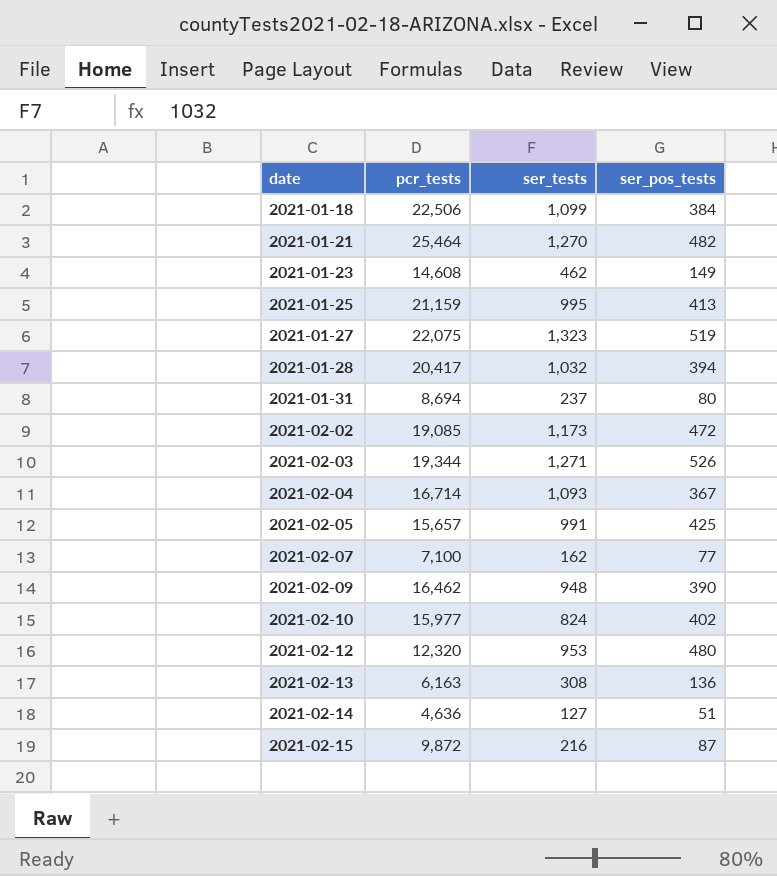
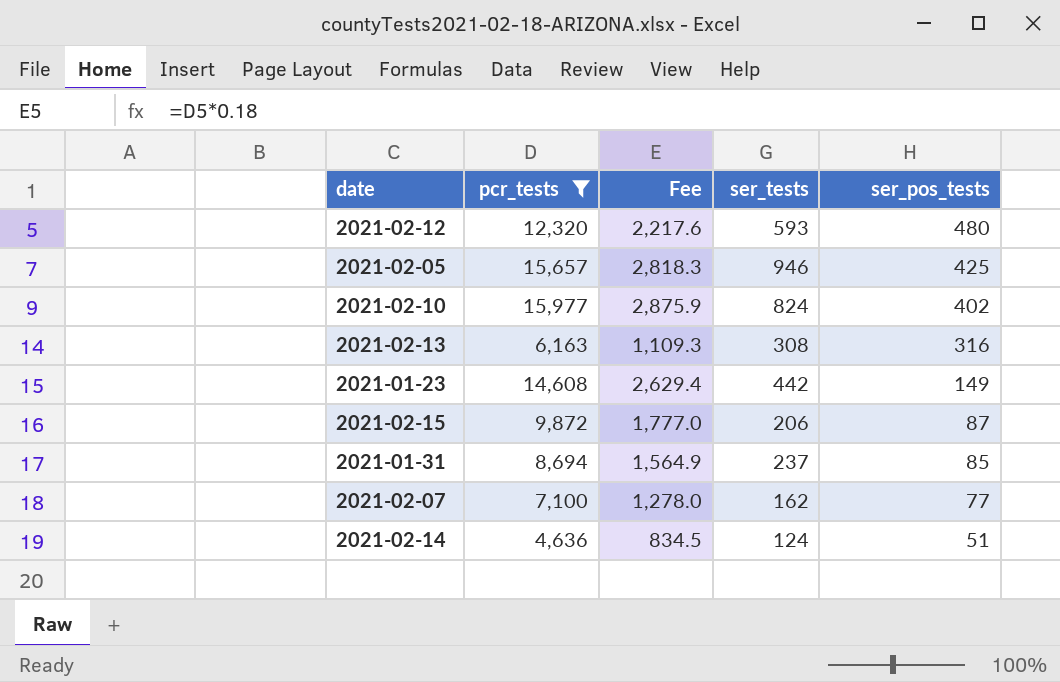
filter: none -> pcr_tests <= 15,977
row order: date ascending -> ser_pos_tests descending
column Fee | formula: none -> [pcr_tests] * 0.18
2021-02-12 | ser_tests: 953 -> 593
2021-02-05 | ser_tests: 991 -> 946
2021-02-13 | ser_pos_tests: 136 -> 316
2021-01-23 | ser_tests: 462 -> 442
2021-02-15 | ser_tests: 216 -> 206
2021-01-31 | ser_pos_tests: 80 -> 85
2021-02-14 | ser_tests: 127 -> 124

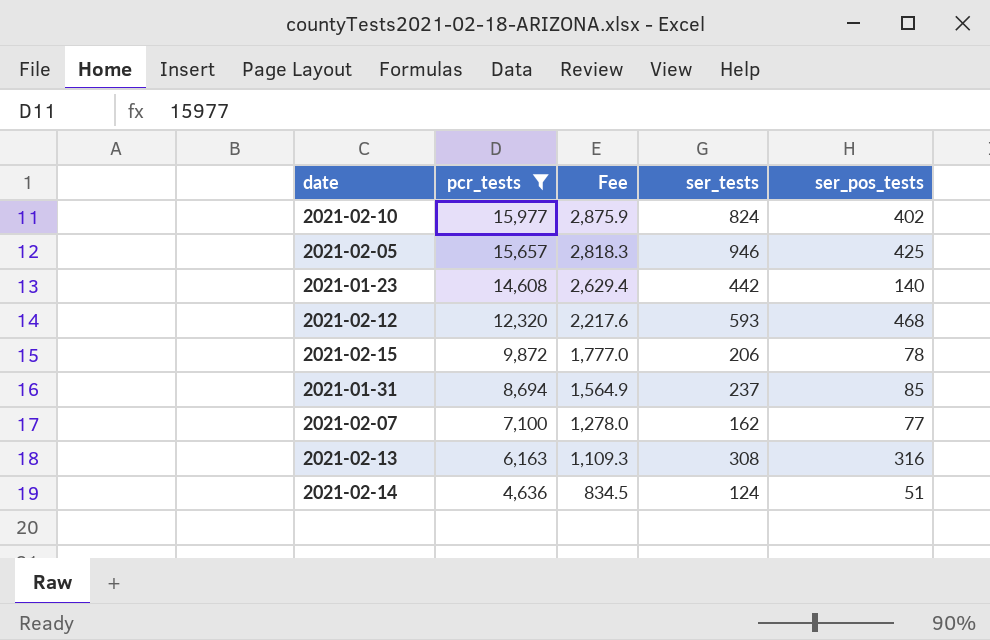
row order: ser_pos_tests descending -> pcr_tests descending
2021-01-23 | ser_pos_tests: 149 -> 140
2021-02-12 | ser_pos_tests: 480 -> 468
2021-02-15 | ser_pos_tests: 87 -> 78

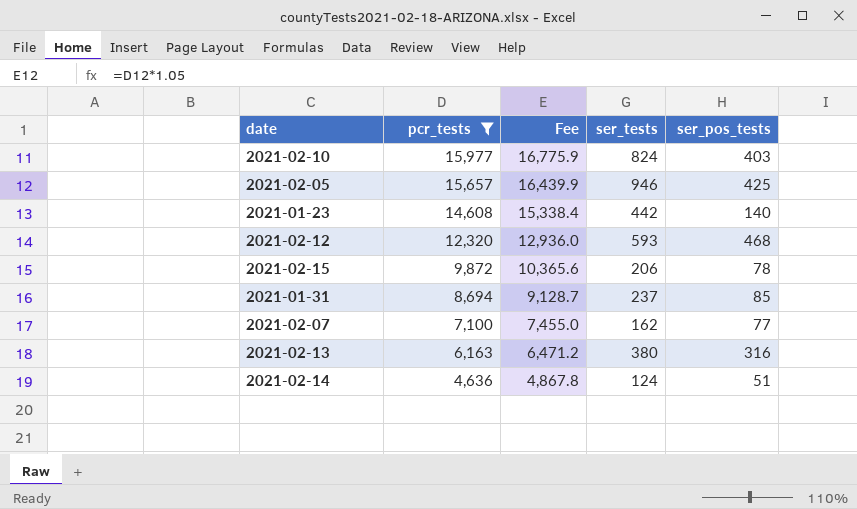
column Fee | formula: [pcr_tests] * 0.18 -> [pcr_tests] * 1.05
2021-02-10 | ser_pos_tests: 402 -> 403
2021-02-13 | ser_tests: 308 -> 380

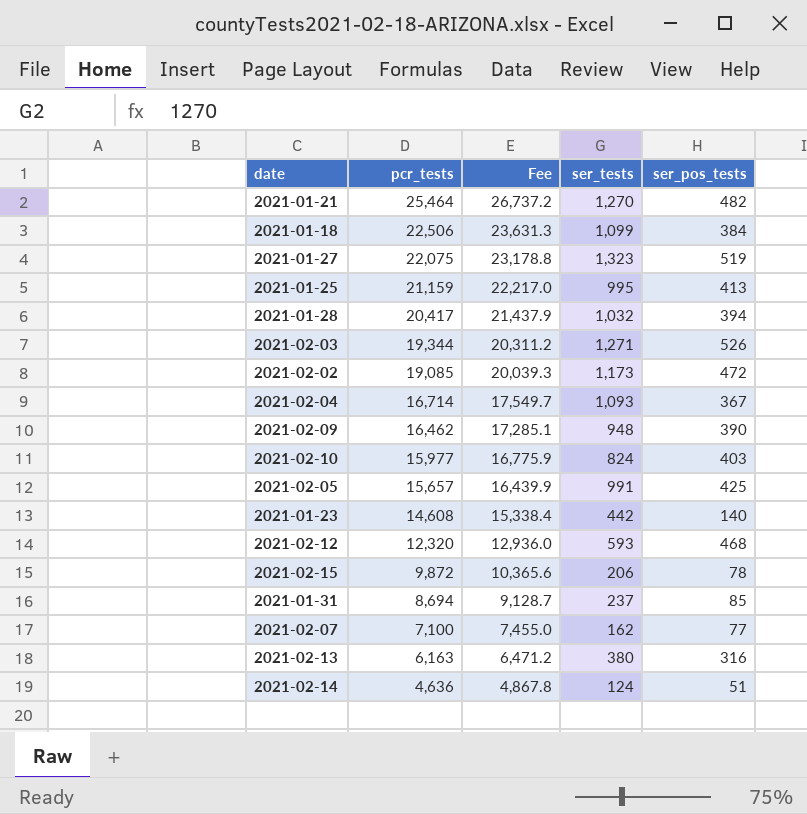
filter: pcr_tests <= 15,977 -> none
2021-02-05 | ser_tests: 946 -> 991

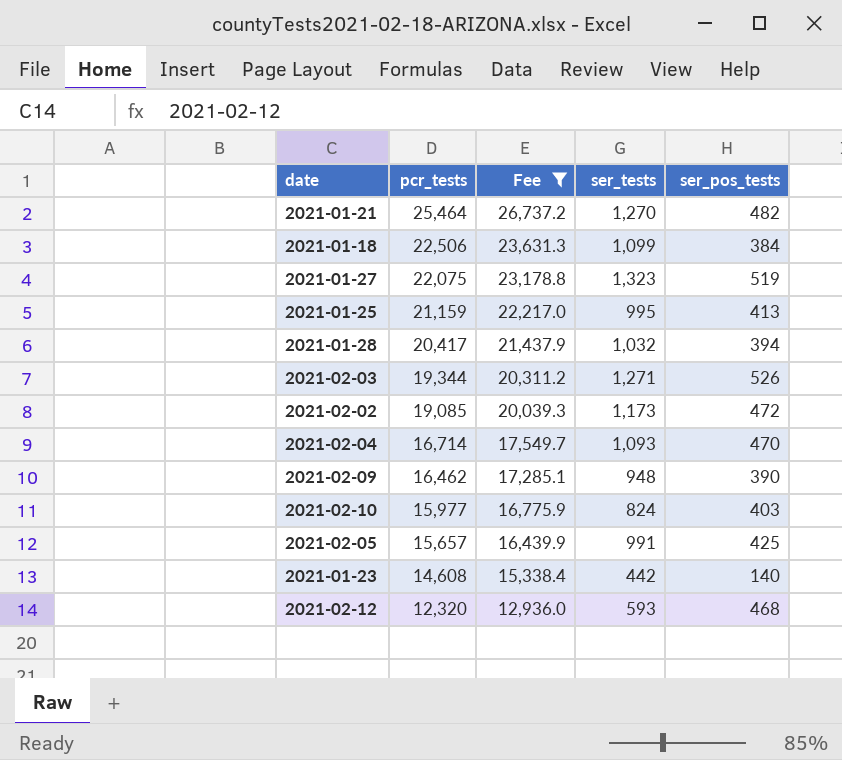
filter: none -> Fee >= 12,936.0
2021-02-04 | ser_pos_tests: 367 -> 470

